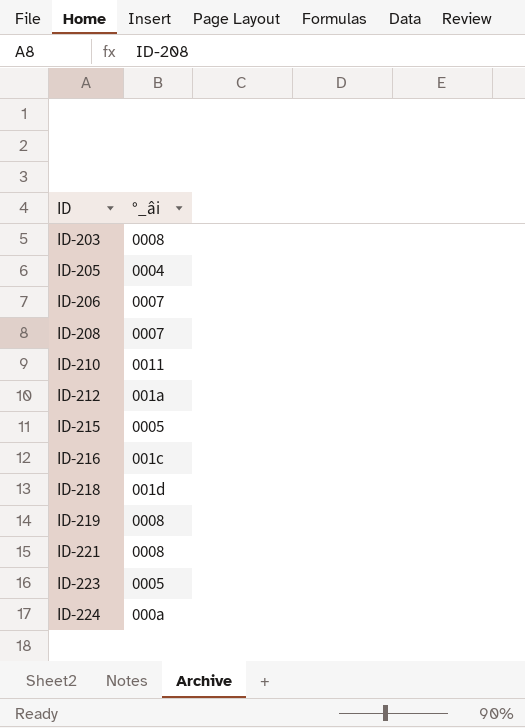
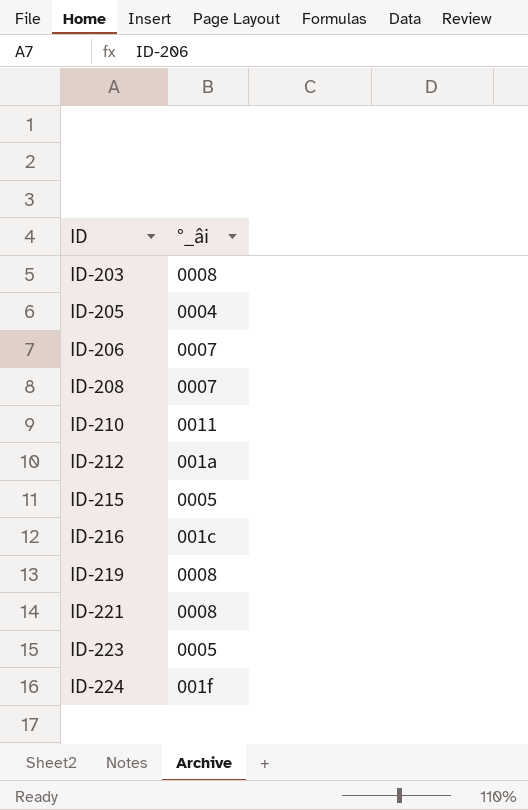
row ID-218: 001d -> none
ID-224 | °_âi: 000a -> 001f

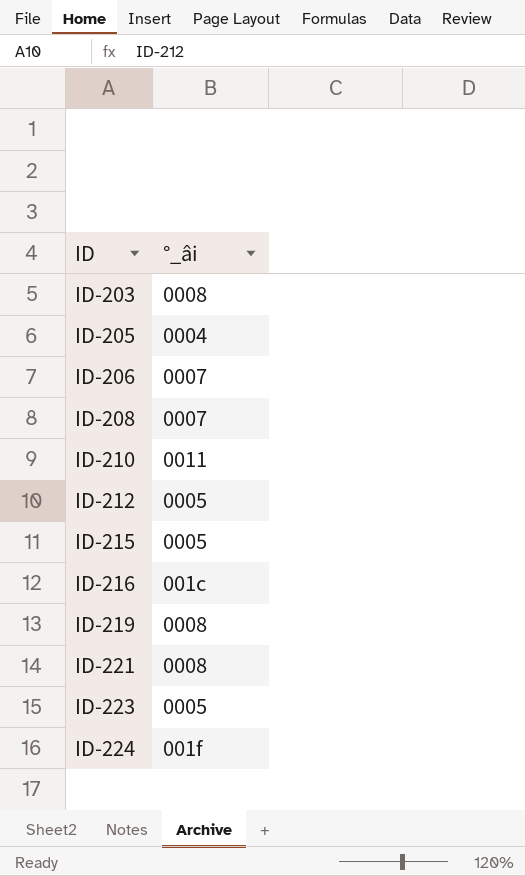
ID-212 | °_âi: 001a -> 0005

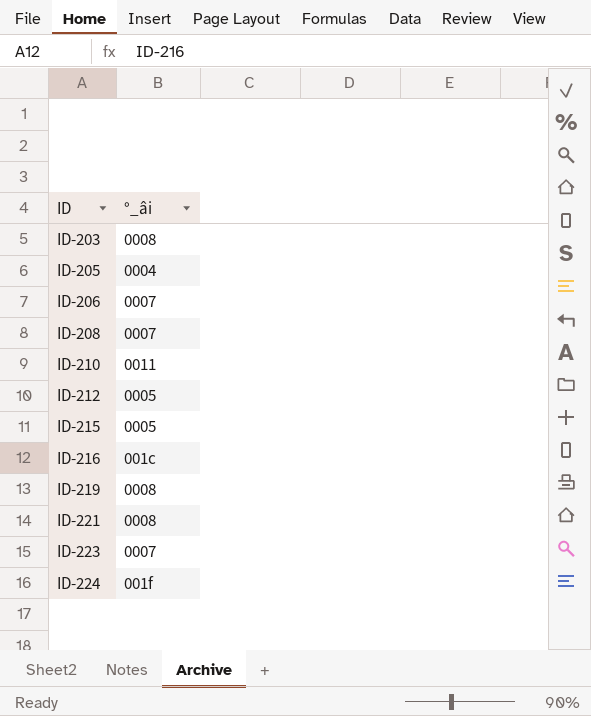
ID-223 | °_âi: 0005 -> 0007

